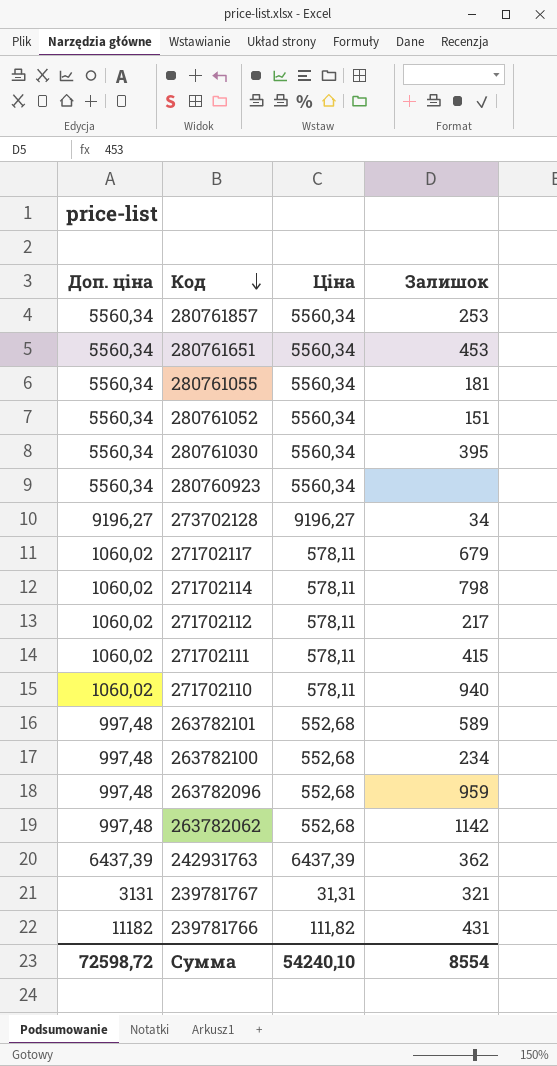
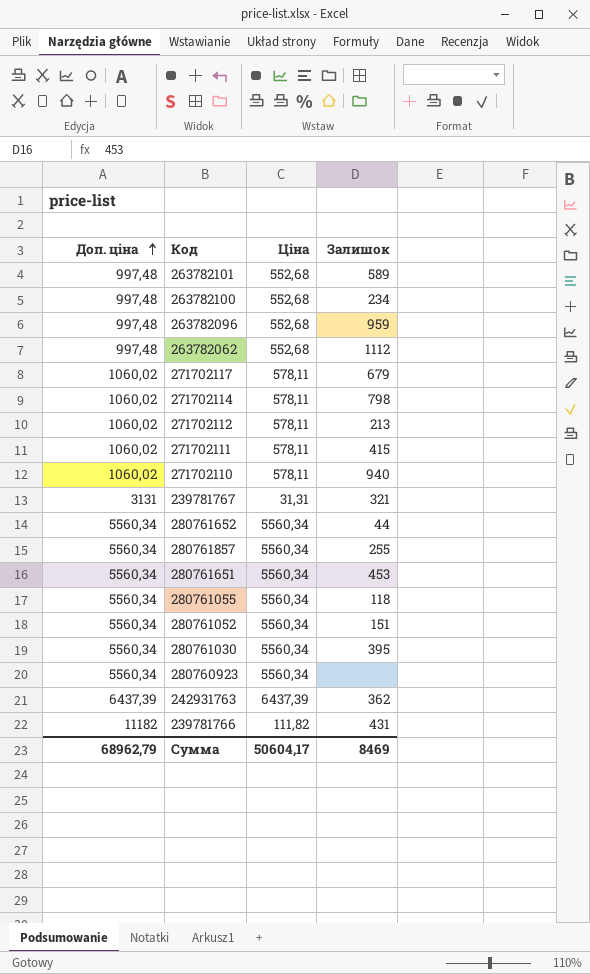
row order: Код descending -> Доп. ціна ascending
row 273702128: 9196,27 | 9196,27 | 34 -> none
263782062 | Залишок: 1142 -> 1112
271702112 | Залишок: 217 -> 213
row 280761652: none -> 5560,34 | 5560,34 | 44
280761857 | Залишок: 253 -> 255
280761055 | Залишок: 181 -> 118
Сумма | Доп. ціна: 72598,72 -> 68962,79
Сумма | Ціна: 54240,10 -> 50604,17
Сумма | Залишок: 8554 -> 8469

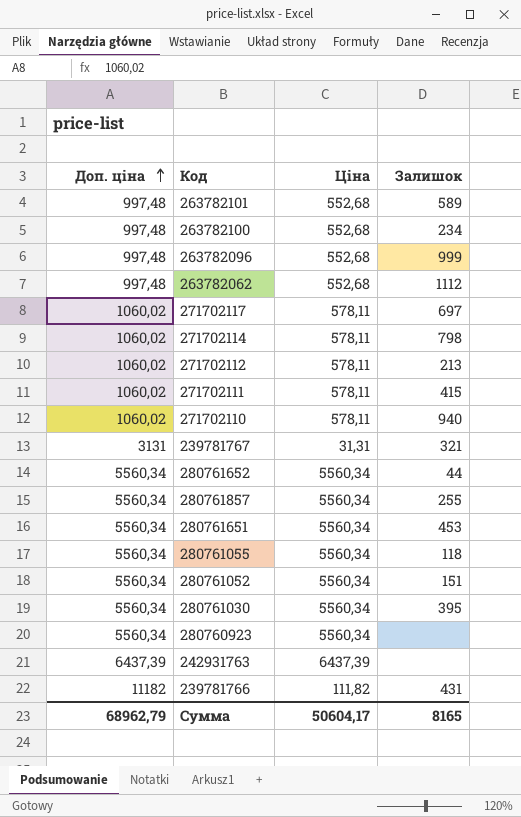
263782096 | Залишок: 959 -> 999
271702117 | Залишок: 679 -> 697
242931763 | Залишок: 362 -> none
Сумма | Залишок: 8469 -> 8165

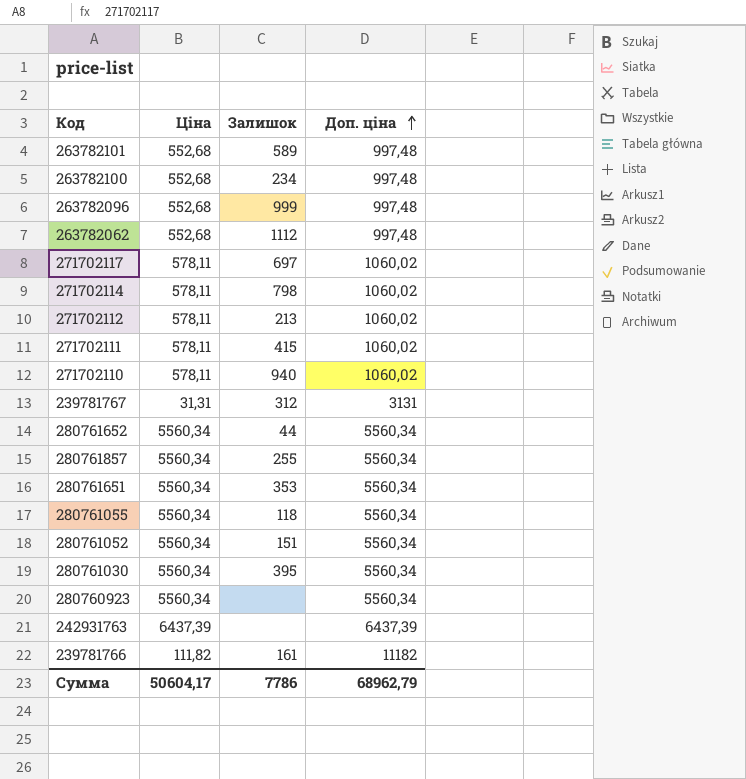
column Доп. ціна | position: 1 -> 4
239781767 | Залишок: 321 -> 312
280761651 | Залишок: 453 -> 353
239781766 | Залишок: 431 -> 161
Сумма | Залишок: 8165 -> 7786

